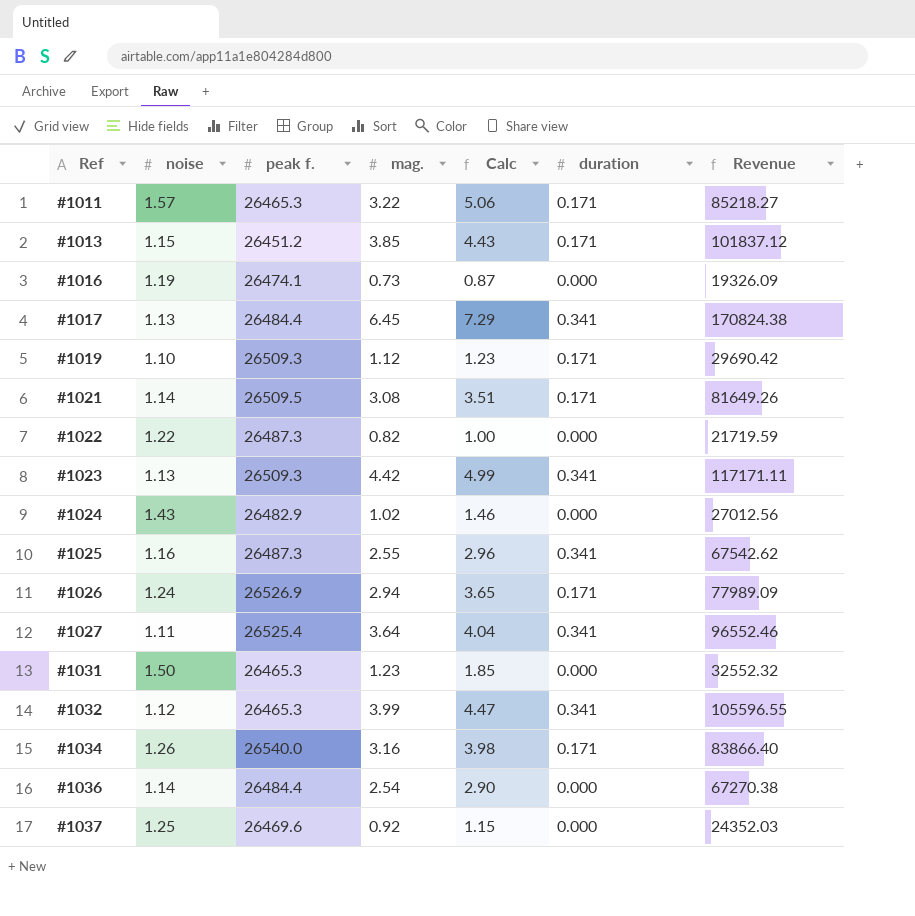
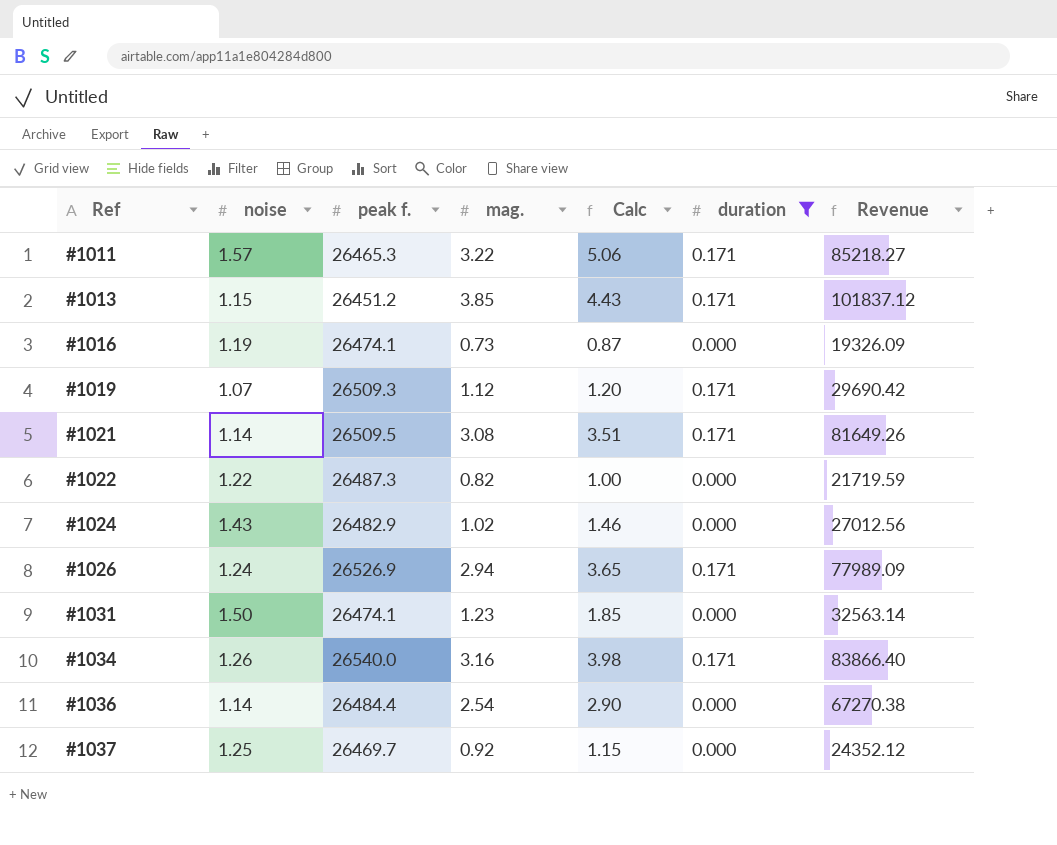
filter: none -> duration != 0.341
#1019 | noise: 1.10 -> 1.07
#1019 | Calc: 1.23 -> 1.20
#1031 | peak f.: 26465.3 -> 26474.1
#1031 | Revenue: 32552.32 -> 32563.14
#1037 | peak f.: 26469.6 -> 26469.7
#1037 | Revenue: 24352.03 -> 24352.12

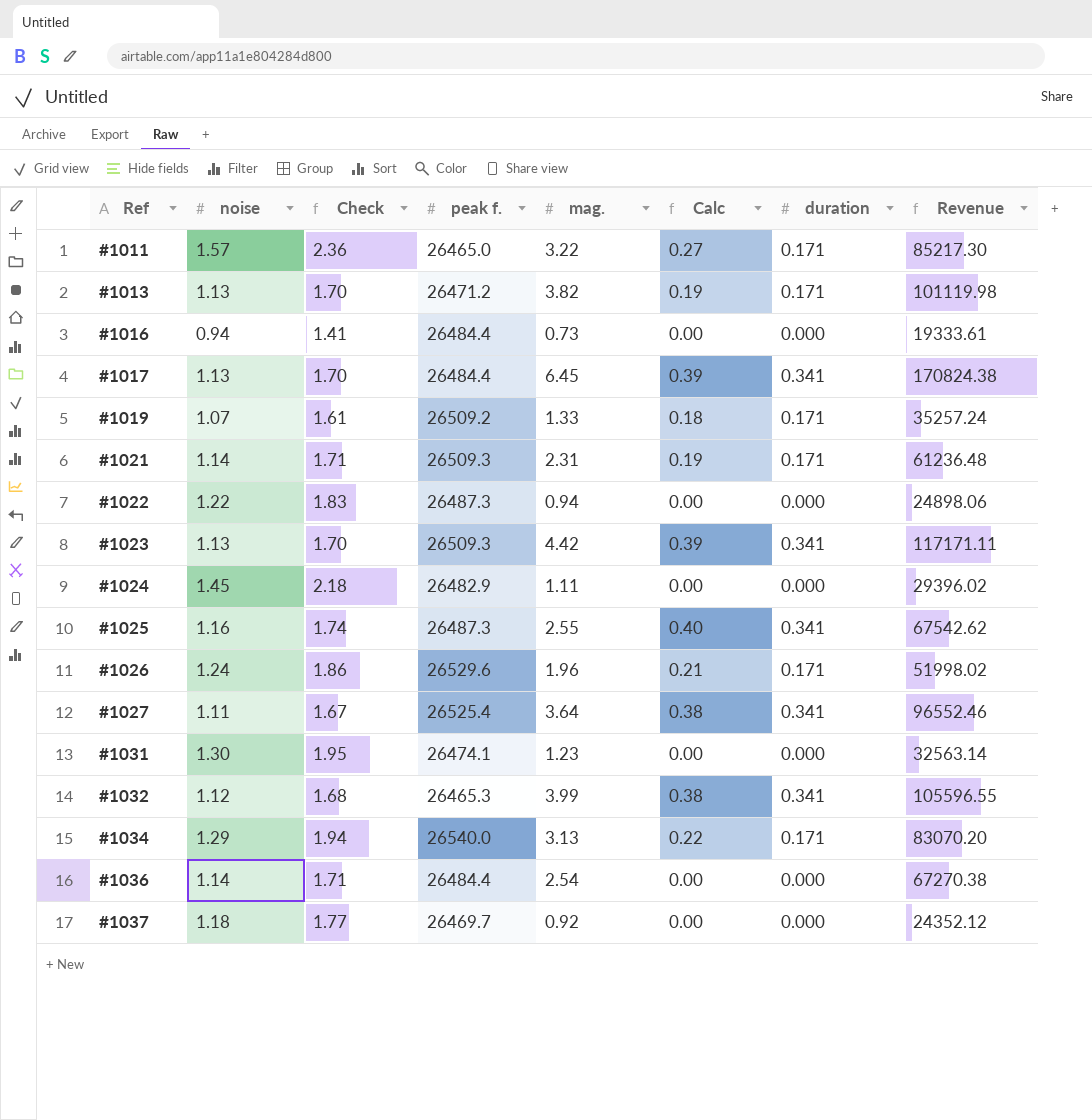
filter: duration != 0.341 -> none
column Check | formula: none -> [noise] * 1.5
column Calc | formula: [noise] * [mag.] -> [noise] * [duration]
#1011 | peak f.: 26465.3 -> 26465.0
#1011 | Revenue: 85218.27 -> 85217.30
#1013 | noise: 1.15 -> 1.13
#1013 | peak f.: 26451.2 -> 26471.2
#1013 | mag.: 3.85 -> 3.82
#1013 | Revenue: 101837.12 -> 101119.98
#1016 | noise: 1.19 -> 0.94
#1016 | peak f.: 26474.1 -> 26484.4
#1016 | Revenue: 19326.09 -> 19333.61
#1019 | peak f.: 26509.3 -> 26509.2
#1019 | mag.: 1.12 -> 1.33
#1019 | Revenue: 29690.42 -> 35257.24
#1021 | peak f.: 26509.5 -> 26509.3
#1021 | mag.: 3.08 -> 2.31
#1021 | Revenue: 81649.26 -> 61236.48
#1022 | mag.: 0.82 -> 0.94
#1022 | Revenue: 21719.59 -> 24898.06
#1024 | noise: 1.43 -> 1.45
#1024 | mag.: 1.02 -> 1.11
#1024 | Revenue: 27012.56 -> 29396.02
#1026 | peak f.: 26526.9 -> 26529.6
#1026 | mag.: 2.94 -> 1.96
#1026 | Revenue: 77989.09 -> 51998.02
#1031 | noise: 1.50 -> 1.30
#1034 | noise: 1.26 -> 1.29
#1034 | mag.: 3.16 -> 3.13
#1034 | Revenue: 83866.40 -> 83070.20
#1037 | noise: 1.25 -> 1.18

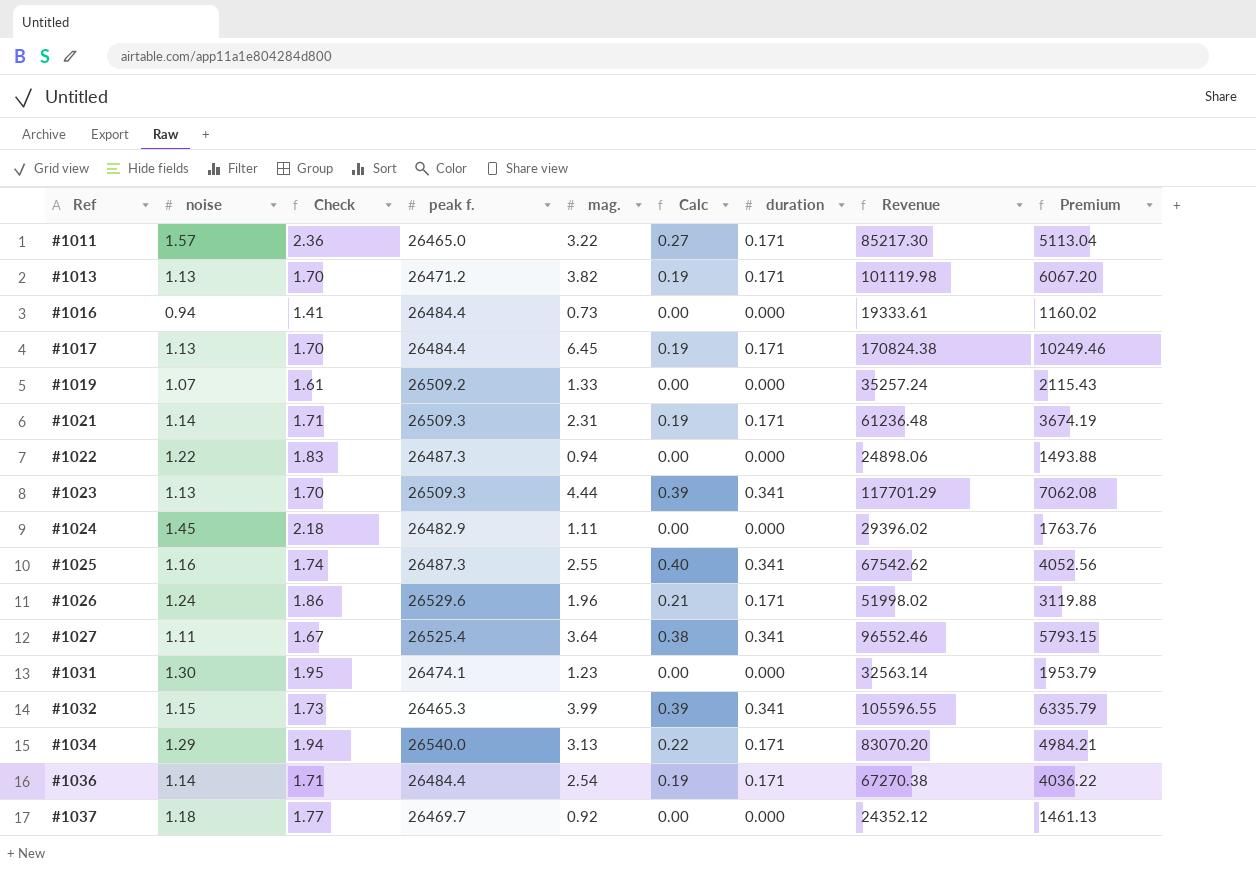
column Premium | formula: none -> [Revenue] * 0.06
#1017 | Calc: 0.39 -> 0.19
#1017 | duration: 0.341 -> 0.171
#1019 | Calc: 0.18 -> 0.00
#1019 | duration: 0.171 -> 0.000
#1023 | mag.: 4.42 -> 4.44
#1023 | Revenue: 117171.11 -> 117701.29
#1032 | noise: 1.12 -> 1.15
#1032 | Check: 1.68 -> 1.73
#1032 | Calc: 0.38 -> 0.39
#1036 | Calc: 0.00 -> 0.19
#1036 | duration: 0.000 -> 0.171

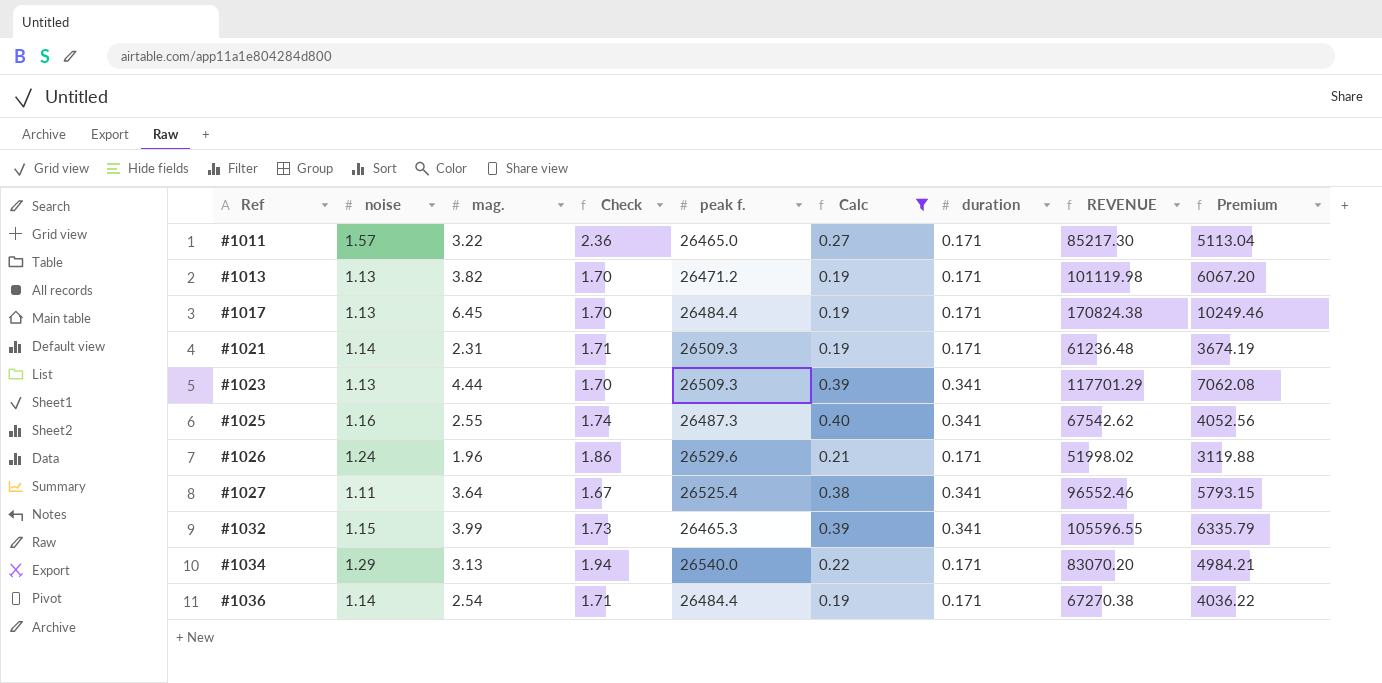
filter: none -> Calc != 0.00
column mag. | position: 5 -> 3
column name: Revenue -> REVENUE

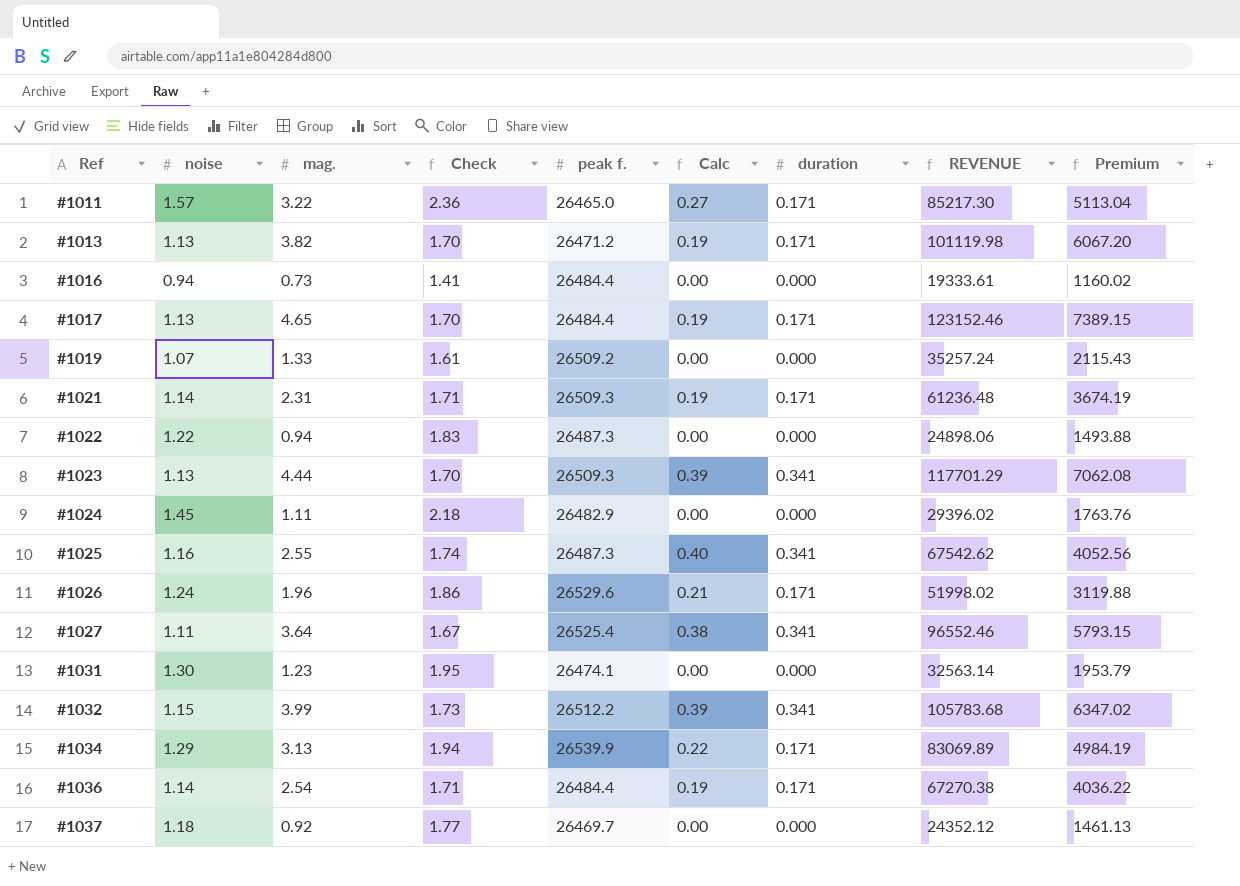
filter: Calc != 0.00 -> none
#1017 | mag.: 6.45 -> 4.65
#1017 | REVENUE: 170824.38 -> 123152.46
#1017 | Premium: 10249.46 -> 7389.15
#1032 | peak f.: 26465.3 -> 26512.2
#1032 | REVENUE: 105596.55 -> 105783.68
#1032 | Premium: 6335.79 -> 6347.02
#1034 | peak f.: 26540.0 -> 26539.9
#1034 | REVENUE: 83070.20 -> 83069.89
#1034 | Premium: 4984.21 -> 4984.19

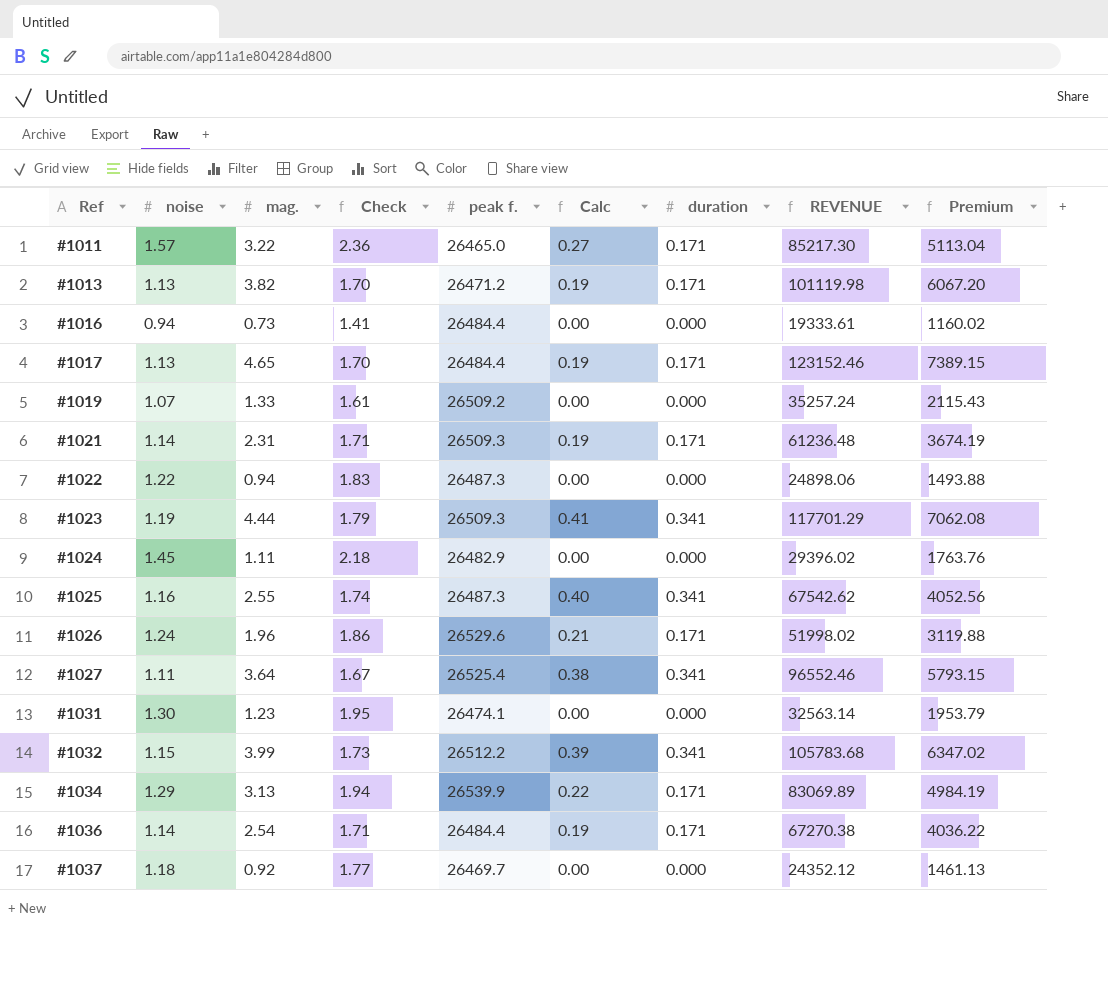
#1023 | noise: 1.13 -> 1.19
#1023 | Check: 1.70 -> 1.79
#1023 | Calc: 0.39 -> 0.41

